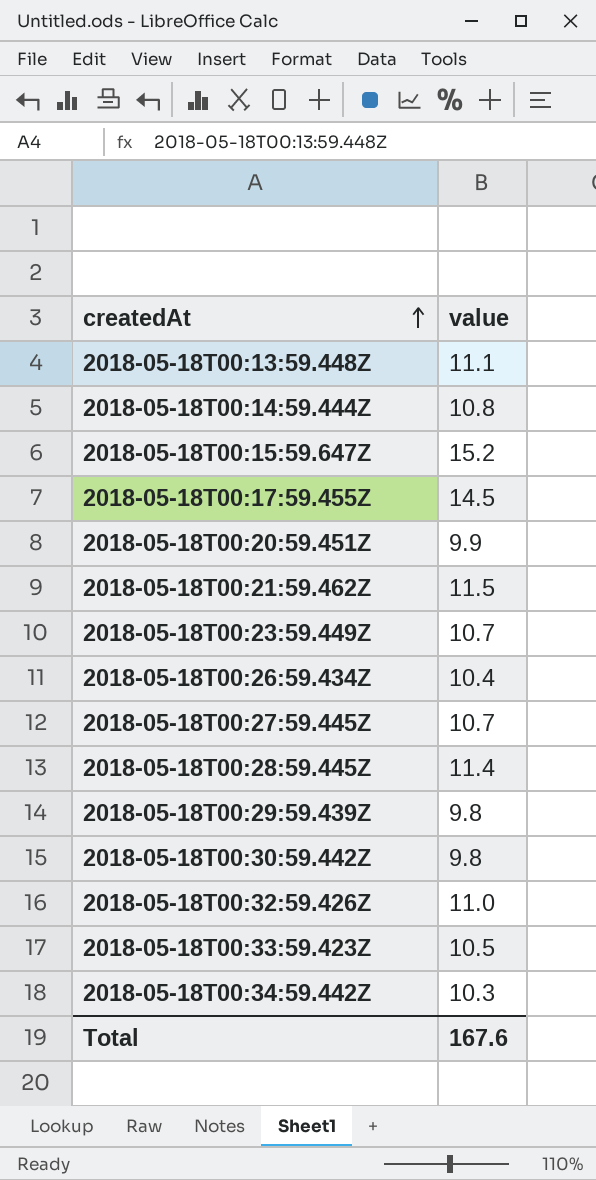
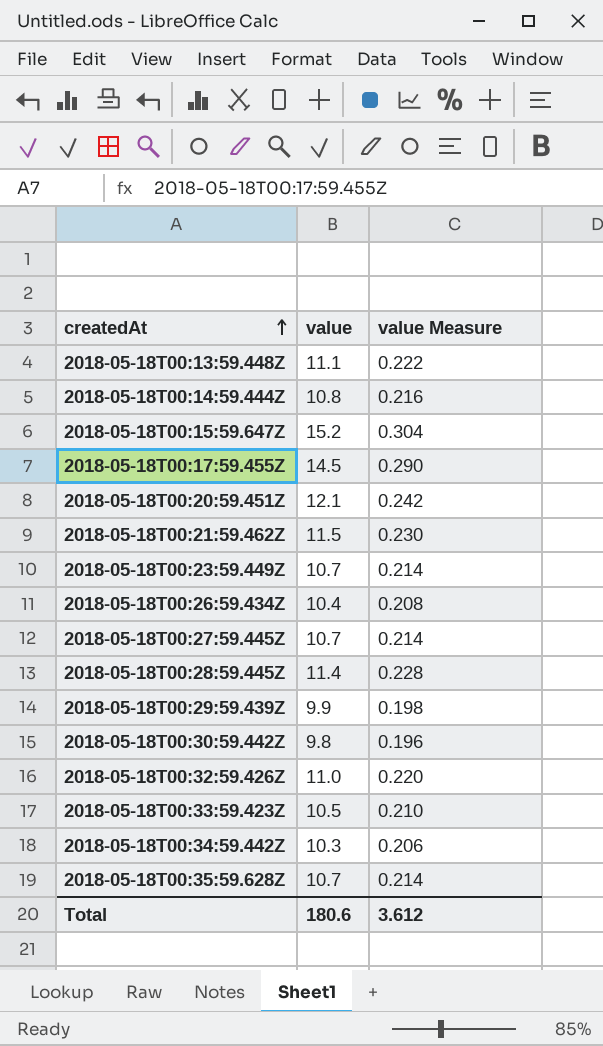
column value Measure | formula: none -> [value] * 0.02
2018-05-18T00:20:59.451Z | value: 9.9 -> 12.1
2018-05-18T00:29:59.439Z | value: 9.8 -> 9.9
row 2018-05-18T00:35:59.628Z: none -> 10.7 | 0.214
Total | value: 167.6 -> 180.6

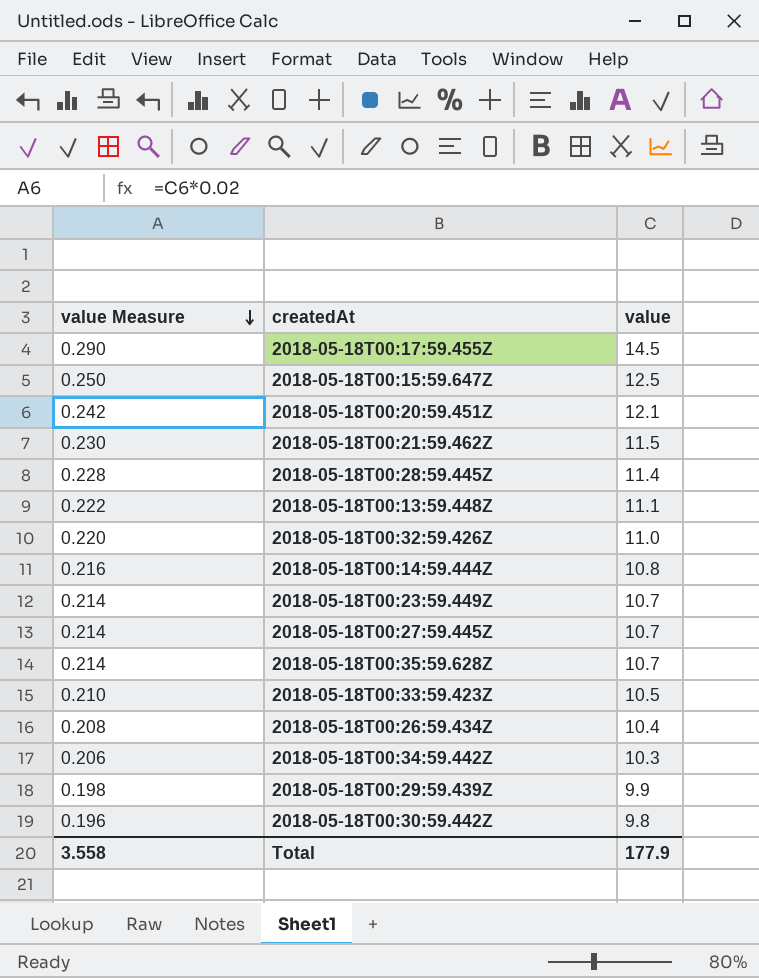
row order: createdAt ascending -> value Measure descending
column value Measure | position: 3 -> 1
2018-05-18T00:15:59.647Z | value Measure: 0.304 -> 0.250
2018-05-18T00:15:59.647Z | value: 15.2 -> 12.5
Total | value Measure: 3.612 -> 3.558
Total | value: 180.6 -> 177.9

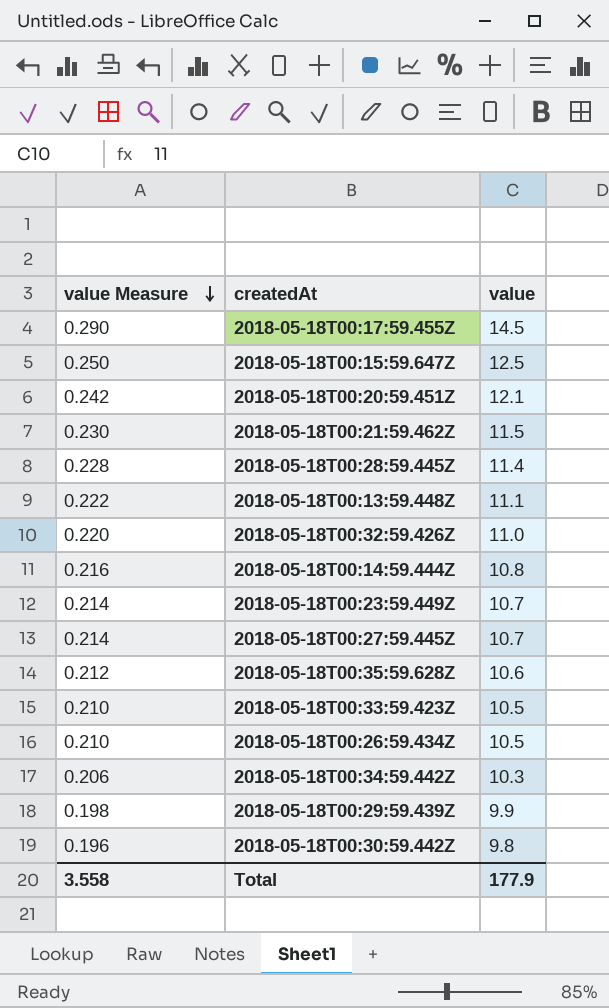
2018-05-18T00:35:59.628Z | value Measure: 0.214 -> 0.212
2018-05-18T00:35:59.628Z | value: 10.7 -> 10.6
2018-05-18T00:26:59.434Z | value Measure: 0.208 -> 0.210
2018-05-18T00:26:59.434Z | value: 10.4 -> 10.5

